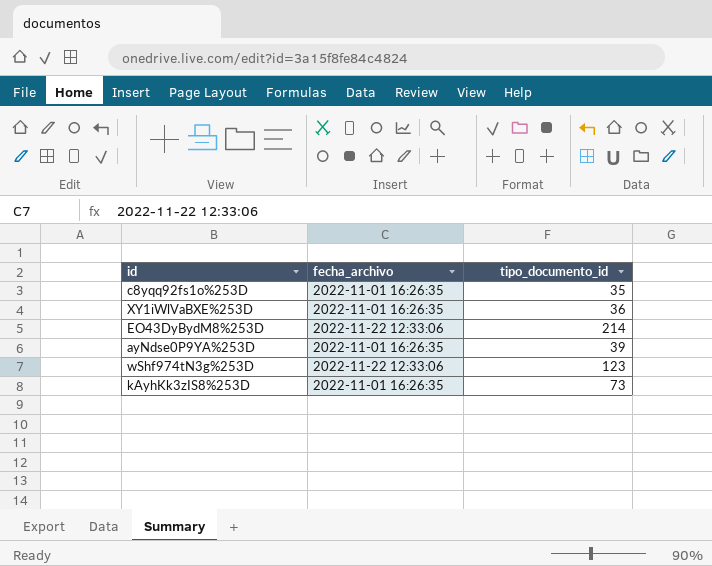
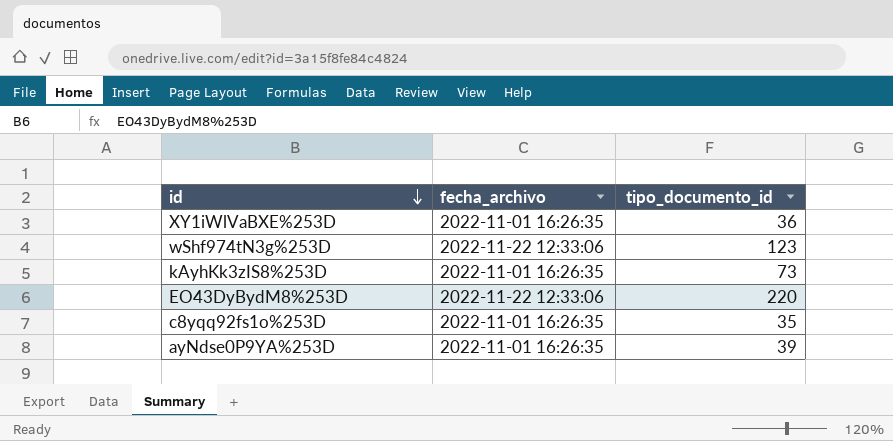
row order: none -> id descending
EO43DyBydM8%253D | tipo_documento_id: 214 -> 220

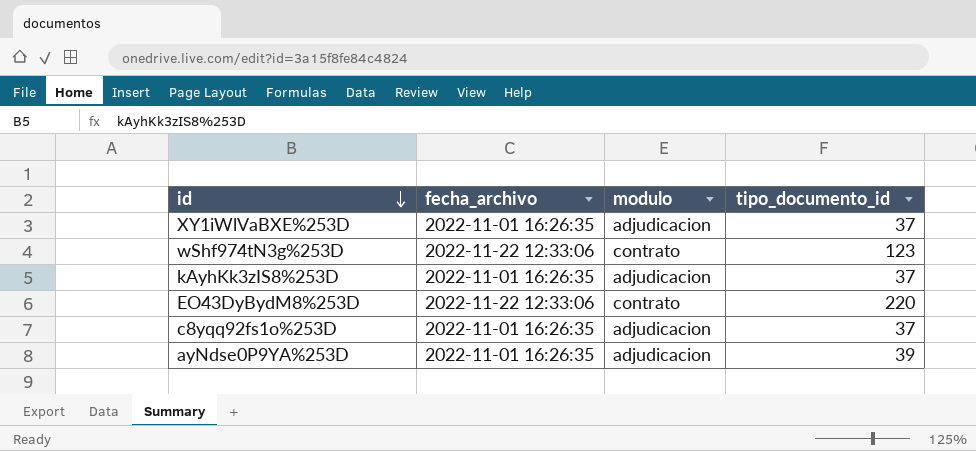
column modulo | position: none -> 3
XY1iWlVaBXE%253D | tipo_documento_id: 36 -> 37
kAyhKk3zIS8%253D | tipo_documento_id: 73 -> 37
c8yqq92fs1o%253D | tipo_documento_id: 35 -> 37

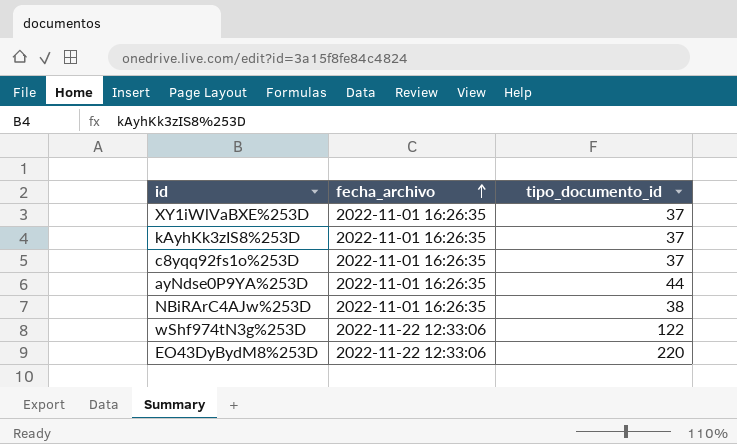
row order: id descending -> fecha_archivo ascending
column modulo | position: 3 -> none
ayNdse0P9YA%253D | tipo_documento_id: 39 -> 44
row NBiRArC4AJw%253D: none -> 2022-11-01 16:26:35 | 38
wShf974tN3g%253D | tipo_documento_id: 123 -> 122

